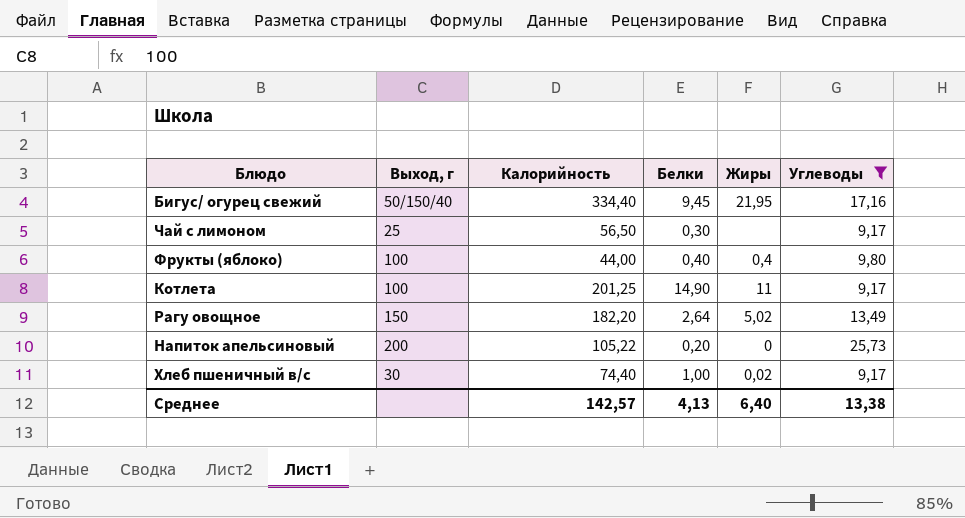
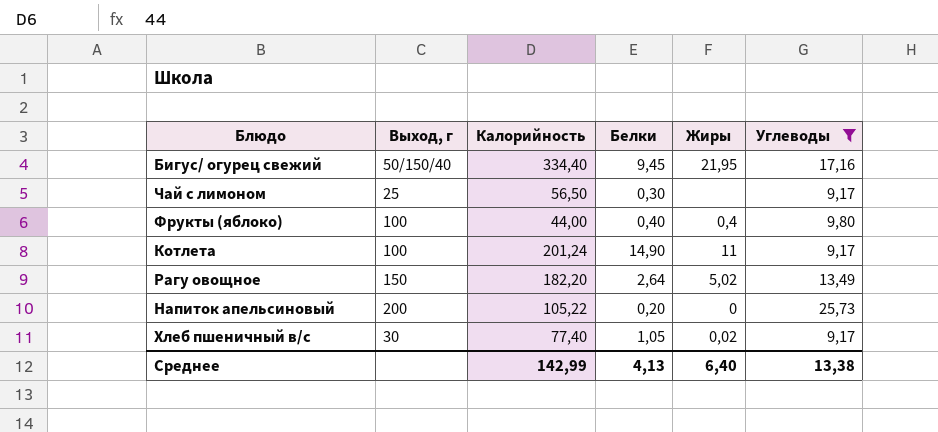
Котлета | Калорийность: 201,25 -> 201,24
Хлеб пшеничный в/с | Калорийность: 74,40 -> 77,40
Хлеб пшеничный в/с | Белки: 1,00 -> 1,05
Среднее | Калорийность: 142,57 -> 142,99

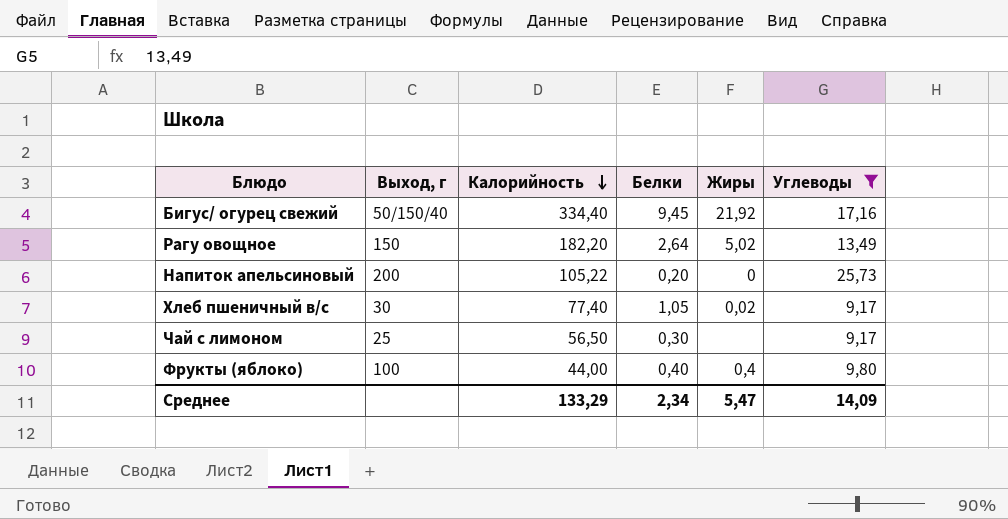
row order: none -> Калорийность descending
row Котлета: 100 | 201,24 | 14,90 | 11 | 9,17 -> none
Бигус/ огурец свежий | Жиры: 21,95 -> 21,92
Среднее | Калорийность: 142,99 -> 133,29
Среднее | Белки: 4,13 -> 2,34
Среднее | Жиры: 6,40 -> 5,47
Среднее | Углеводы: 13,38 -> 14,09

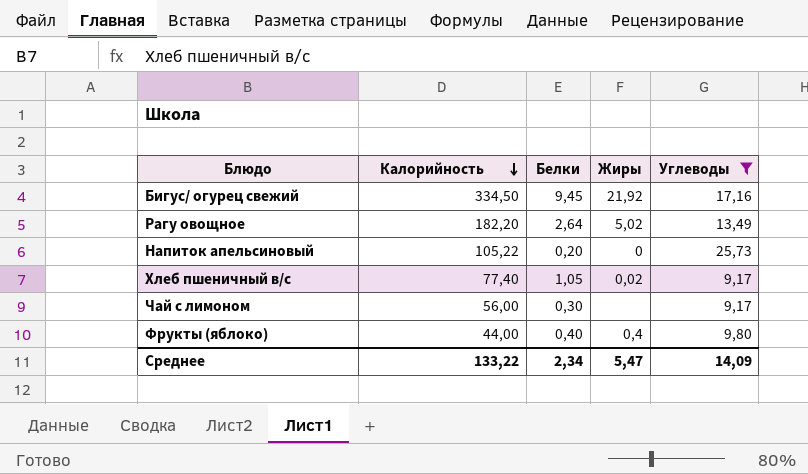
column Выход, г | position: 2 -> none
Бигус/ огурец свежий | Калорийность: 334,40 -> 334,50
Чай с лимоном | Калорийность: 56,50 -> 56,00
Среднее | Калорийность: 133,29 -> 133,22

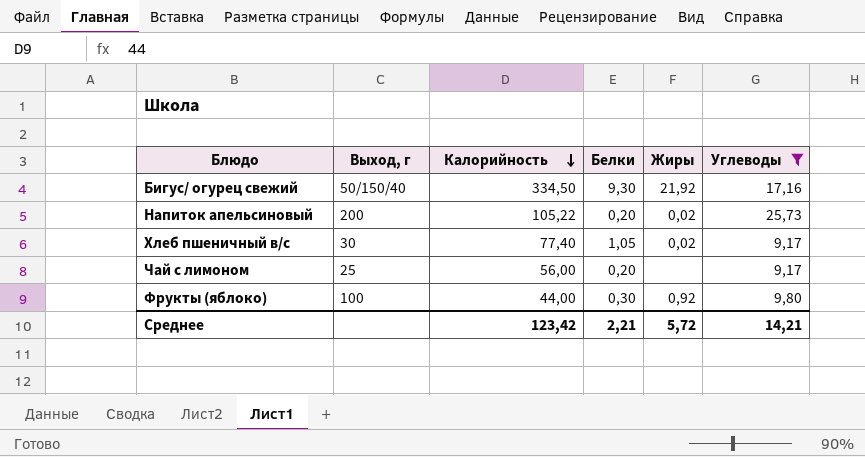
column Выход, г | position: none -> 2
row Рагу овощное: 182,20 | 2,64 | 5,02 | 13,49 -> none
Бигус/ огурец свежий | Белки: 9,45 -> 9,30
Напиток апельсиновый | Жиры: 0 -> 0,02
Чай с лимоном | Белки: 0,30 -> 0,20
Фрукты (яблоко) | Белки: 0,40 -> 0,30
Фрукты (яблоко) | Жиры: 0,4 -> 0,92
Среднее | Калорийность: 133,22 -> 123,42
Среднее | Белки: 2,34 -> 2,21
Среднее | Жиры: 5,47 -> 5,72
Среднее | Углеводы: 14,09 -> 14,21

